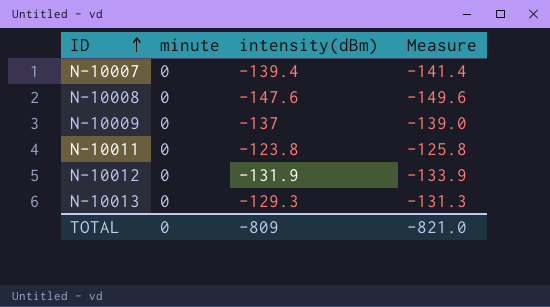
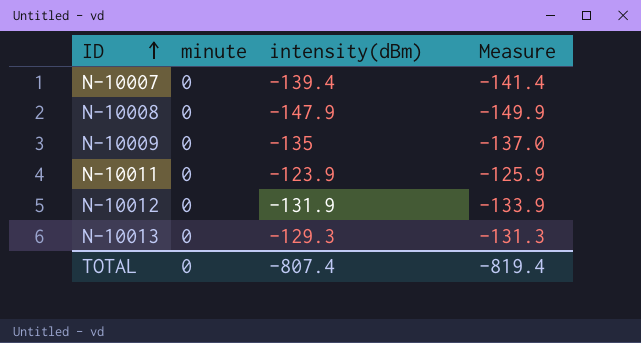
N-10008 | intensity(dBm): -147.6 -> -147.9
N-10008 | Measure: -149.6 -> -149.9
N-10009 | intensity(dBm): -137 -> -135
N-10009 | Measure: -139.0 -> -137.0
N-10011 | intensity(dBm): -123.8 -> -123.9
N-10011 | Measure: -125.8 -> -125.9
TOTAL | intensity(dBm): -809 -> -807.4
TOTAL | Measure: -821.0 -> -819.4

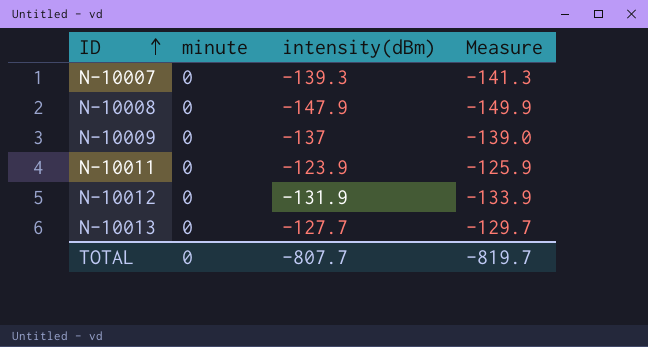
N-10007 | intensity(dBm): -139.4 -> -139.3
N-10007 | Measure: -141.4 -> -141.3
N-10009 | intensity(dBm): -135 -> -137
N-10009 | Measure: -137.0 -> -139.0
N-10013 | intensity(dBm): -129.3 -> -127.7
N-10013 | Measure: -131.3 -> -129.7
TOTAL | intensity(dBm): -807.4 -> -807.7
TOTAL | Measure: -819.4 -> -819.7

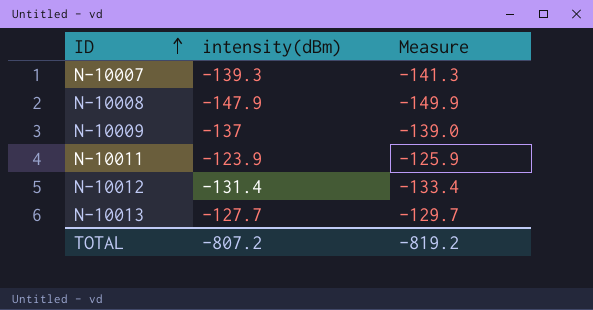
column minute | position: 2 -> none
N-10012 | intensity(dBm): -131.9 -> -131.4
N-10012 | Measure: -133.9 -> -133.4
TOTAL | intensity(dBm): -807.7 -> -807.2
TOTAL | Measure: -819.7 -> -819.2

